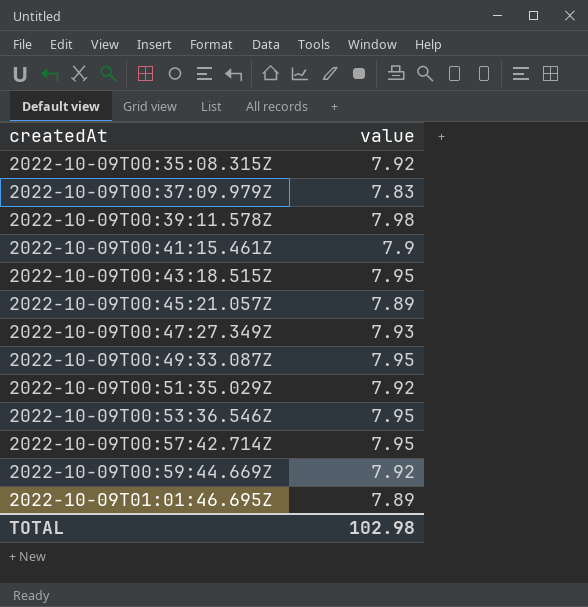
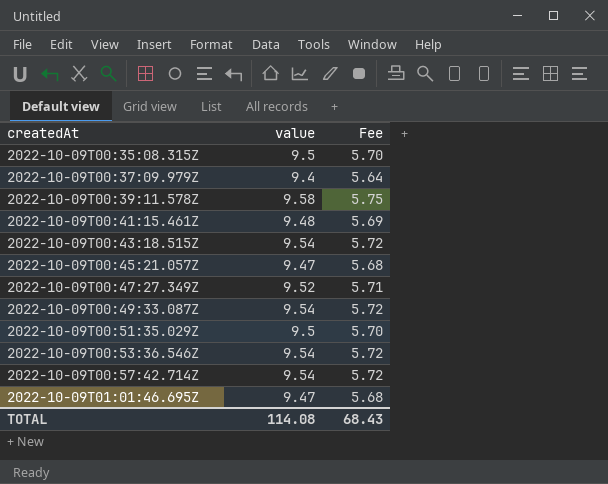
column Fee | formula: none -> [value] * 0.6
row 2022-10-09T00:59:44.669Z: 7.92 -> none
2022-10-09T00:35:08.315Z | value: 7.92 -> 9.5
2022-10-09T00:37:09.979Z | value: 7.83 -> 9.4
2022-10-09T00:39:11.578Z | value: 7.98 -> 9.58
2022-10-09T00:41:15.461Z | value: 7.9 -> 9.48
2022-10-09T00:43:18.515Z | value: 7.95 -> 9.54
2022-10-09T00:45:21.057Z | value: 7.89 -> 9.47
2022-10-09T00:47:27.349Z | value: 7.93 -> 9.52
2022-10-09T00:49:33.087Z | value: 7.95 -> 9.54
2022-10-09T00:51:35.029Z | value: 7.92 -> 9.5
2022-10-09T00:53:36.546Z | value: 7.95 -> 9.54
2022-10-09T00:57:42.714Z | value: 7.95 -> 9.54
2022-10-09T01:01:46.695Z | value: 7.89 -> 9.47
TOTAL | value: 102.98 -> 114.08

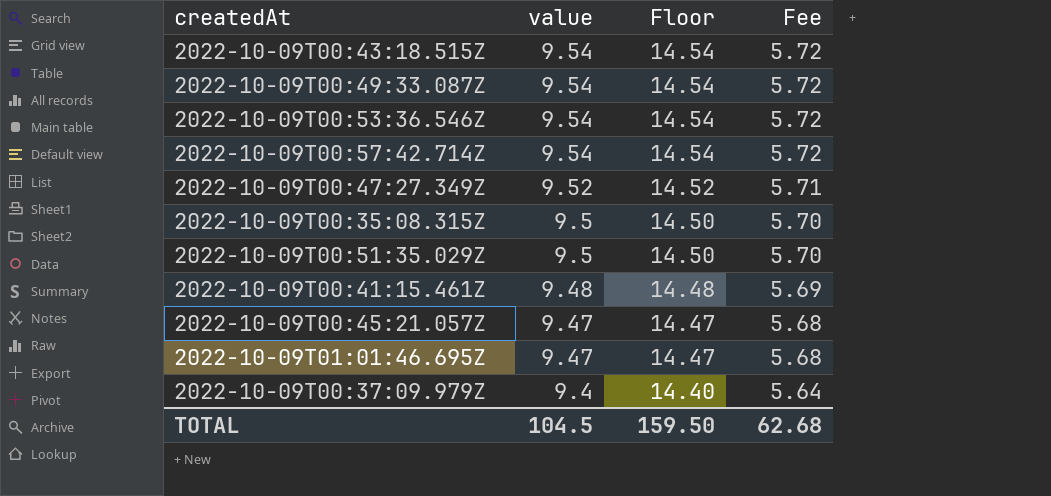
row order: createdAt ascending -> value descending
column Floor | formula: none -> [value] + 5
row 2022-10-09T00:39:11.578Z: 9.58 | 5.75 -> none
TOTAL | value: 114.08 -> 104.5
TOTAL | Fee: 68.43 -> 62.68

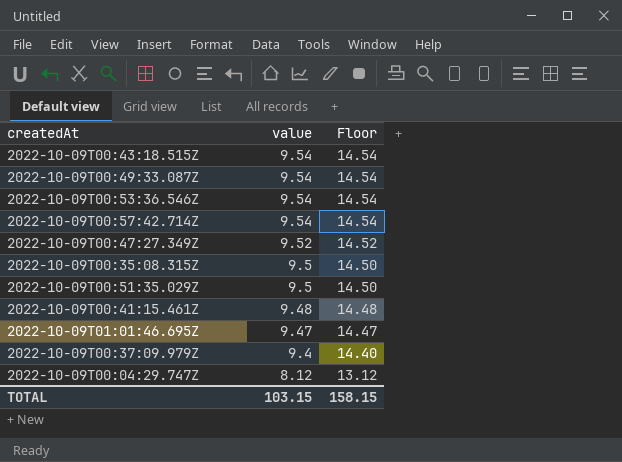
column Fee | formula: [value] * 0.6 -> none
row 2022-10-09T00:45:21.057Z: 9.47 | 14.47 | 5.68 -> none
row 2022-10-09T00:04:29.747Z: none -> 8.12 | 13.12
TOTAL | value: 104.5 -> 103.15
TOTAL | Floor: 159.50 -> 158.15

